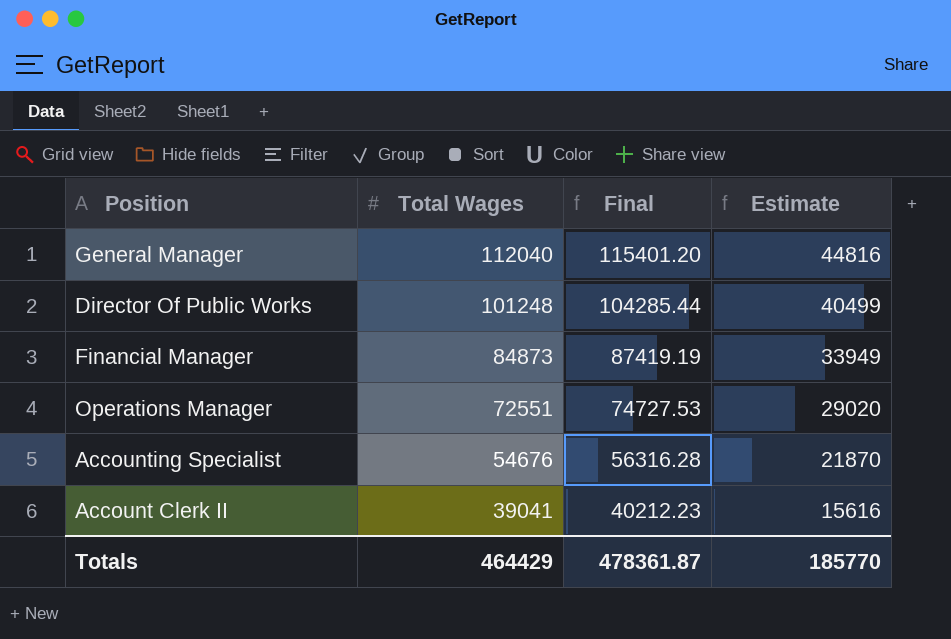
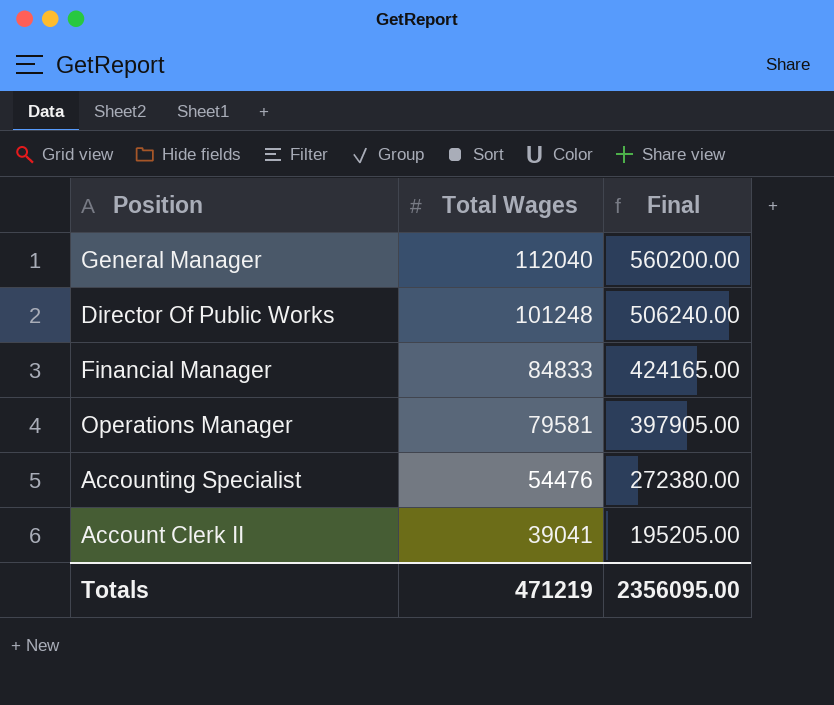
column Estimate | formula: [Total Wages] * 0.4 -> none
column Final | formula: [Total Wages] * 1.03 -> [Total Wages] * 5
Financial Manager | Total Wages: 84873 -> 84833
Operations Manager | Total Wages: 72551 -> 79581
Accounting Specialist | Total Wages: 54676 -> 54476
Totals | Total Wages: 464429 -> 471219
Totals | Final: 478361.87 -> 2356095.00

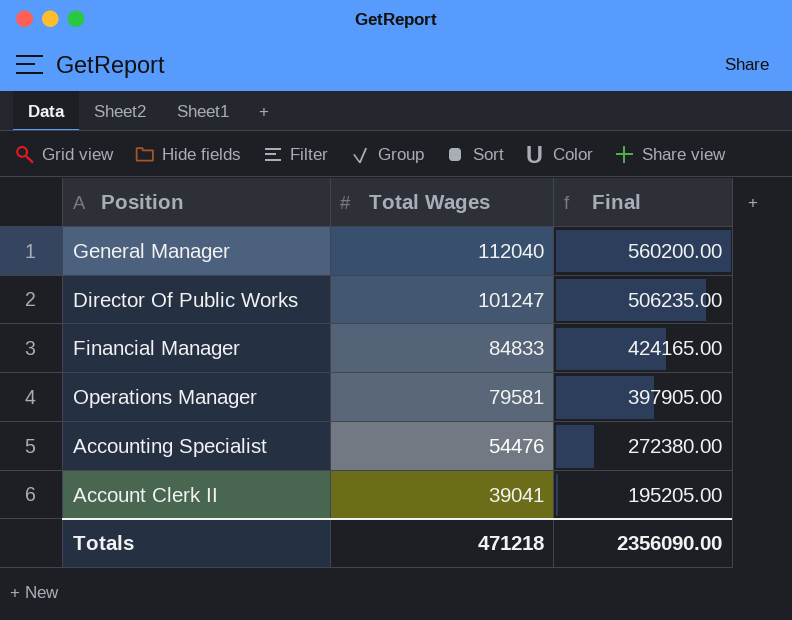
Director Of Public Works | Total Wages: 101248 -> 101247
Director Of Public Works | Final: 506240.00 -> 506235.00
Totals | Total Wages: 471219 -> 471218
Totals | Final: 2356095.00 -> 2356090.00

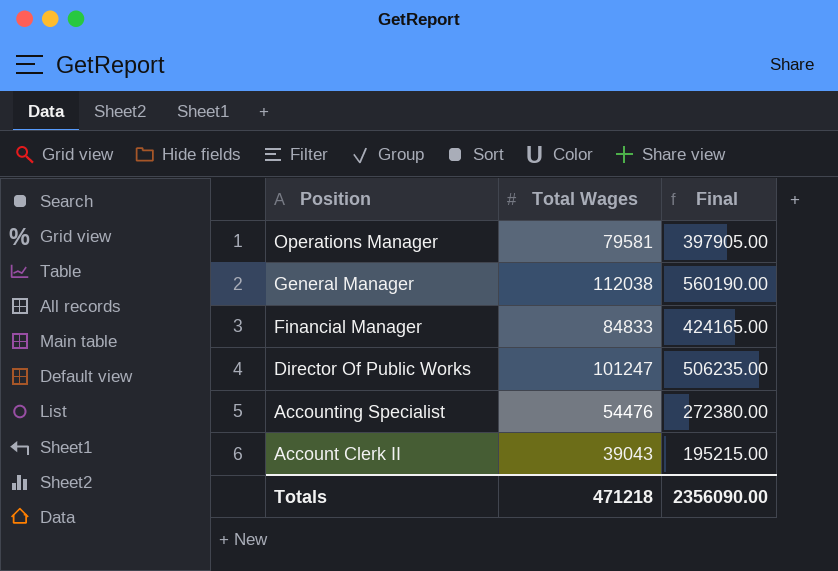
row order: Total Wages descending -> Position descending
General Manager | Total Wages: 112040 -> 112038
General Manager | Final: 560200.00 -> 560190.00
Account Clerk II | Total Wages: 39041 -> 39043
Account Clerk II | Final: 195205.00 -> 195215.00

